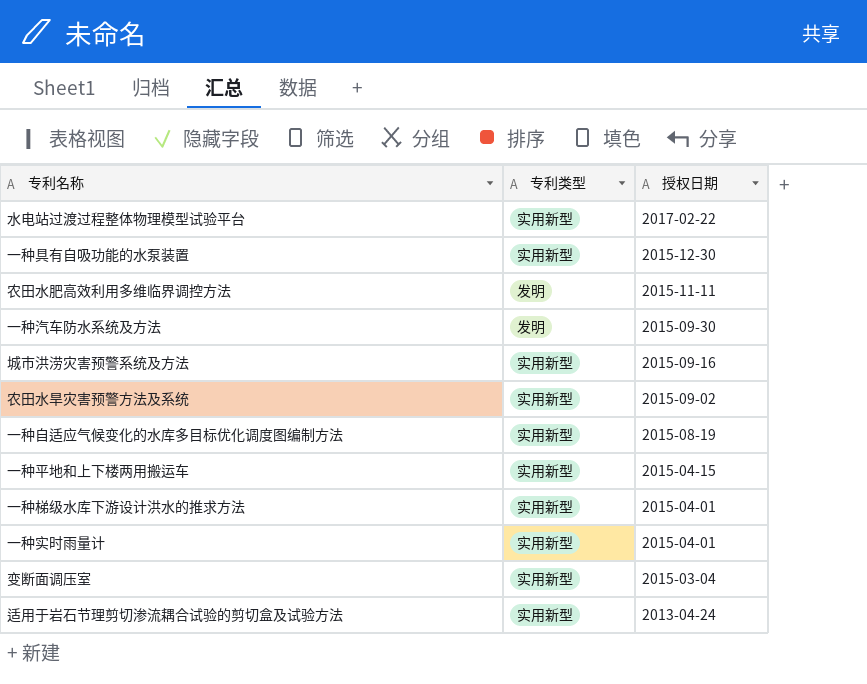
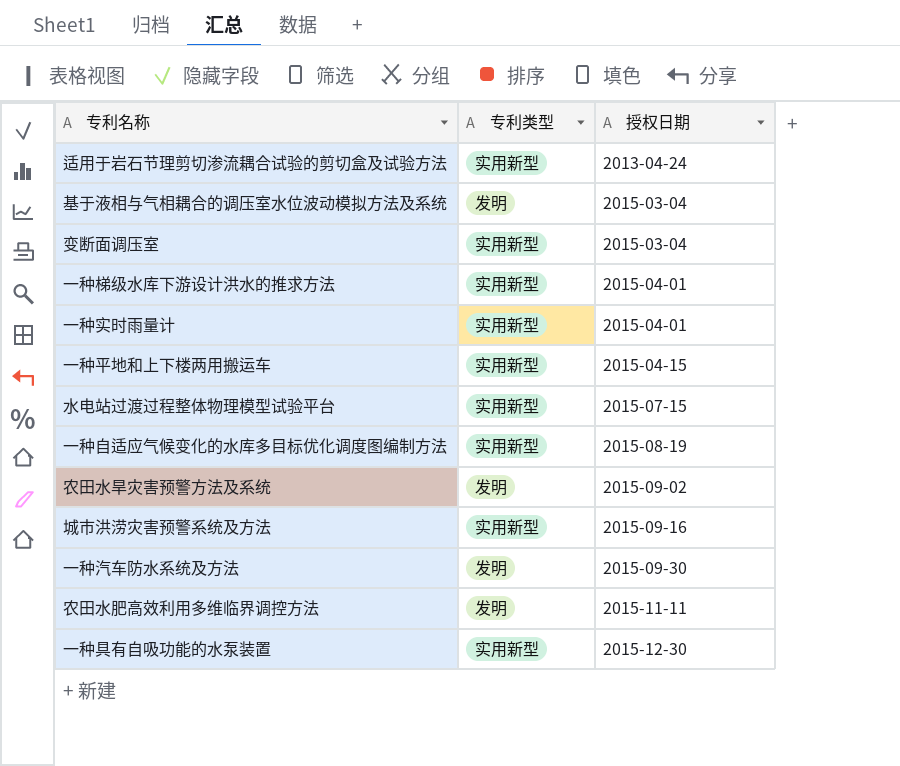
row order: 授权日期 descending -> 授权日期 ascending
row 基于液相与气相耦合的调压室水位波动模拟方法及系统: none -> 发明 | 2015-03-04
水电站过渡过程整体物理模型试验平台 | 授权日期: 2017-02-22 -> 2015-07-15
农田水旱灾害预警方法及系统 | 专利类型: 实用新型 -> 发明

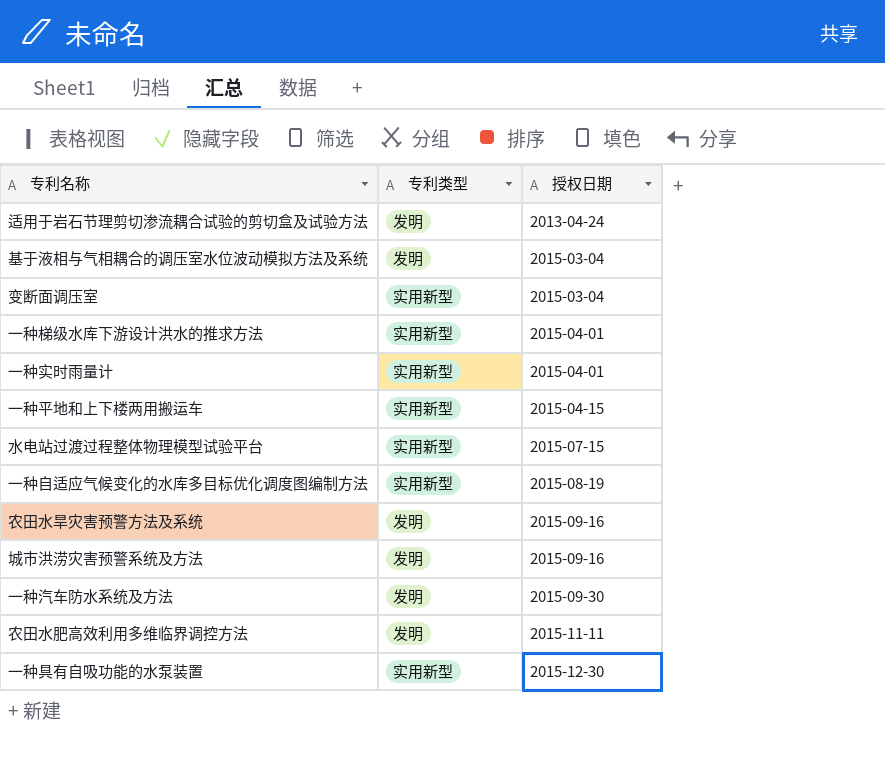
适用于岩石节理剪切渗流耦合试验的剪切盒及试验方法 | 专利类型: 实用新型 -> 发明
农田水旱灾害预警方法及系统 | 授权日期: 2015-09-02 -> 2015-09-16
城市洪涝灾害预警系统及方法 | 专利类型: 实用新型 -> 发明

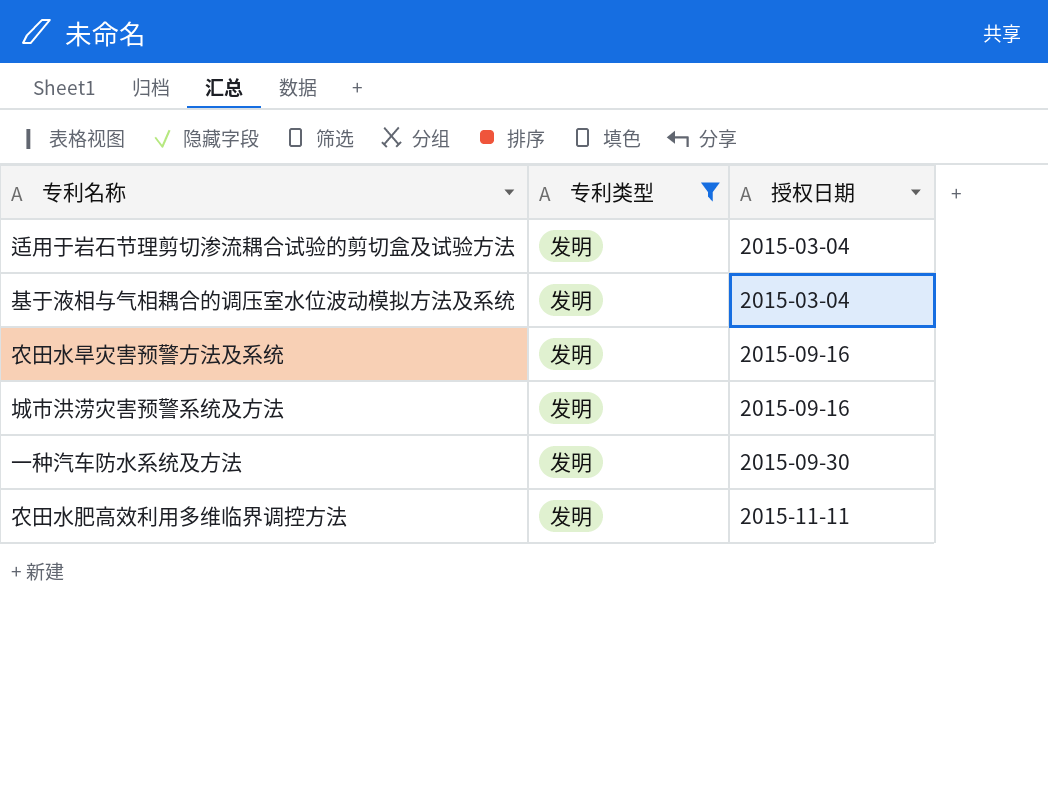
filter: none -> 专利类型 = 发明
适用于岩石节理剪切渗流耦合试验的剪切盒及试验方法 | 授权日期: 2013-04-24 -> 2015-03-04

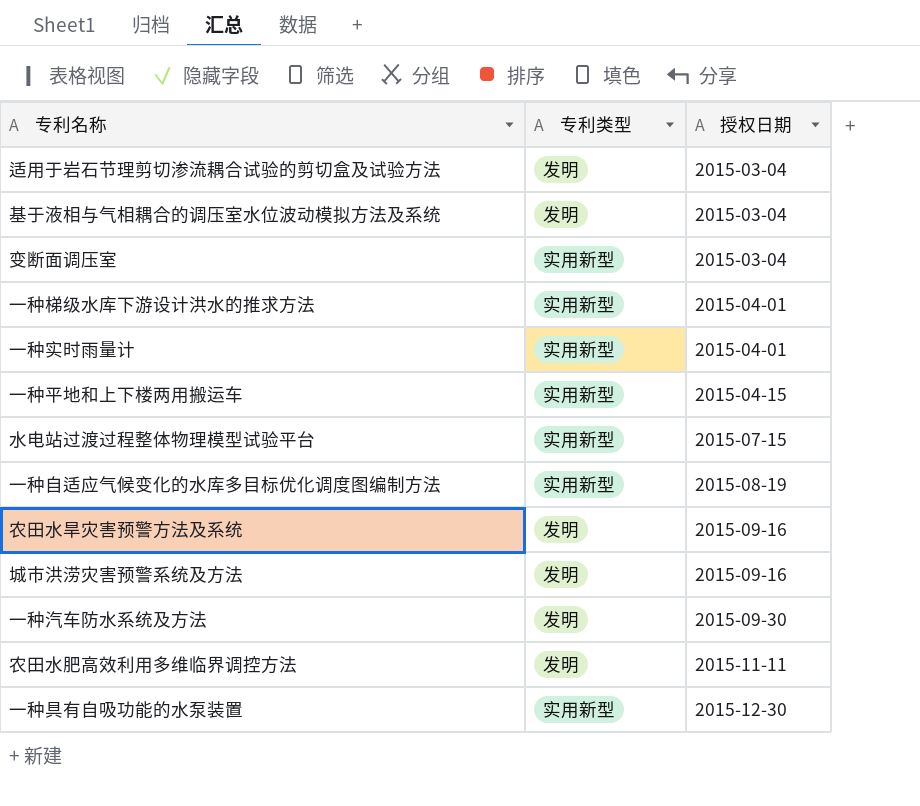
filter: 专利类型 = 发明 -> none

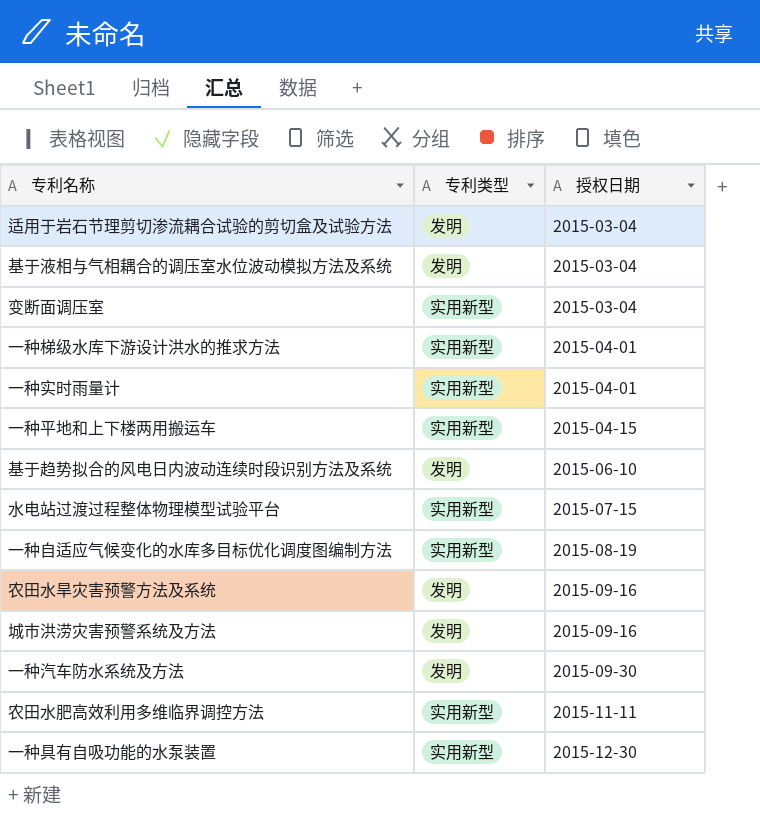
row 基于趋势拟合的风电日内波动连续时段识别方法及系统: none -> 发明 | 2015-06-10
农田水肥高效利用多维临界调控方法 | 专利类型: 发明 -> 实用新型

